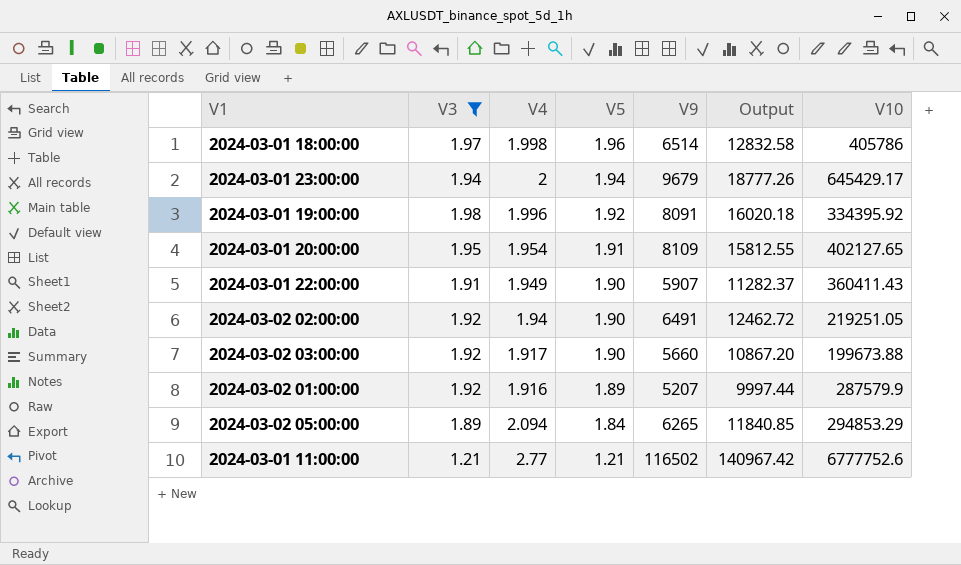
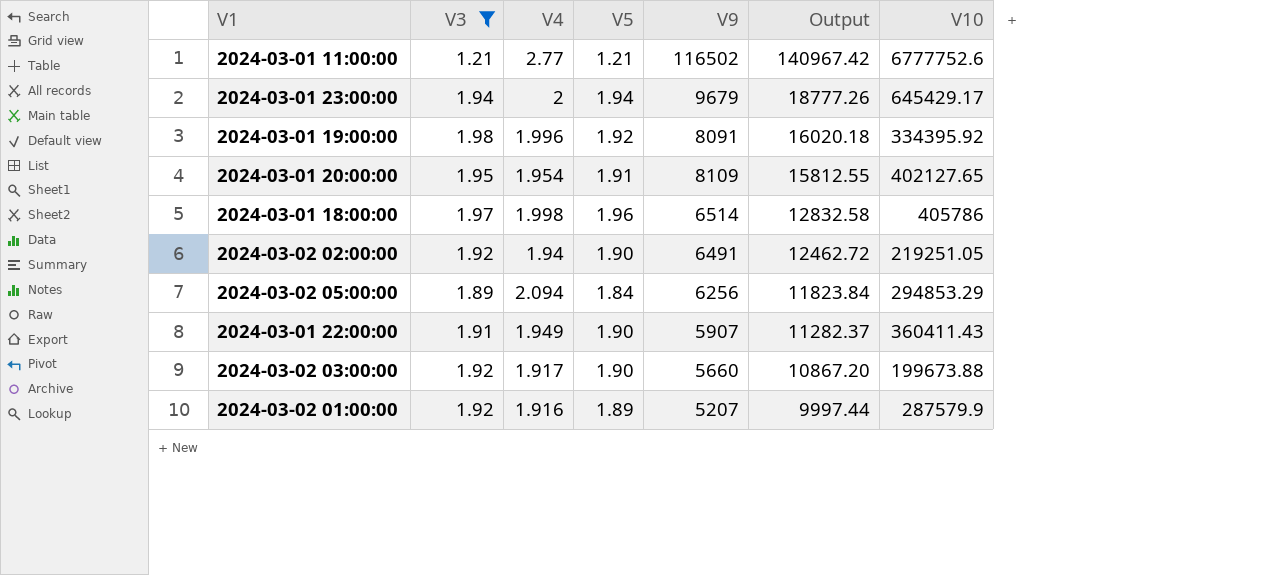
row order: V5 descending -> Output descending
2024-03-02 05:00:00 | V9: 6265 -> 6256
2024-03-02 05:00:00 | Output: 11840.85 -> 11823.84

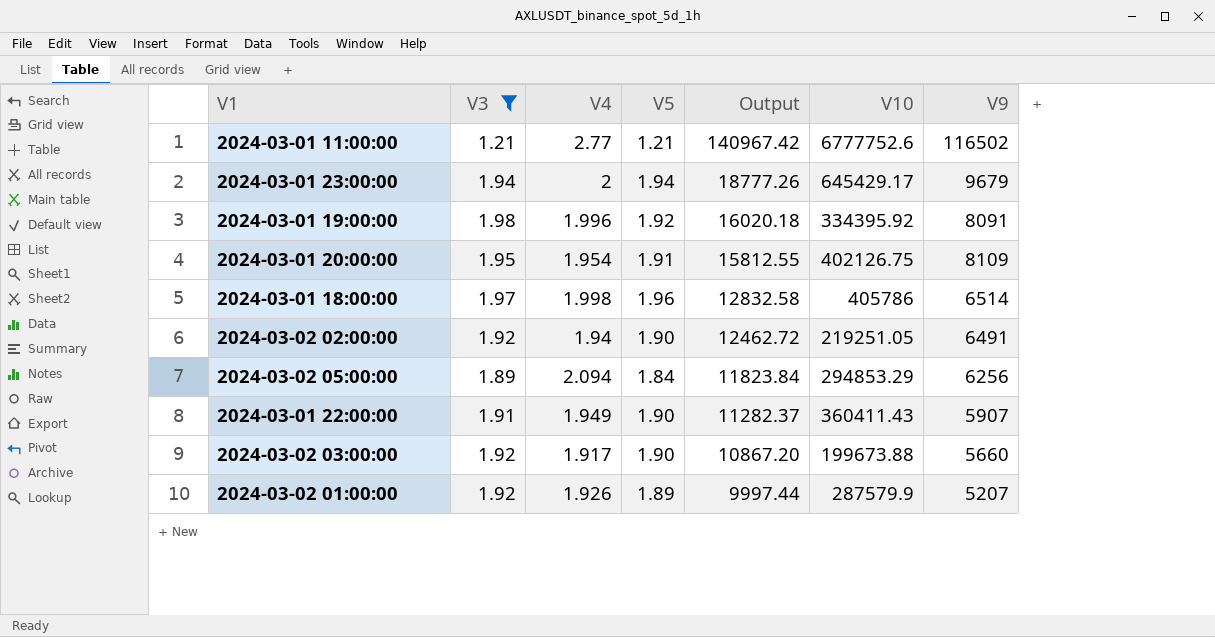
column V9 | position: 5 -> 7
2024-03-01 20:00:00 | V10: 402127.65 -> 402126.75
2024-03-02 01:00:00 | V4: 1.916 -> 1.926

